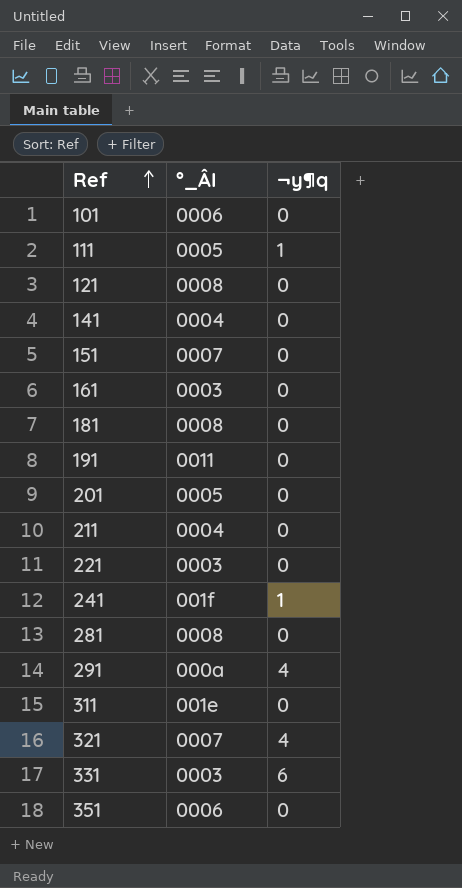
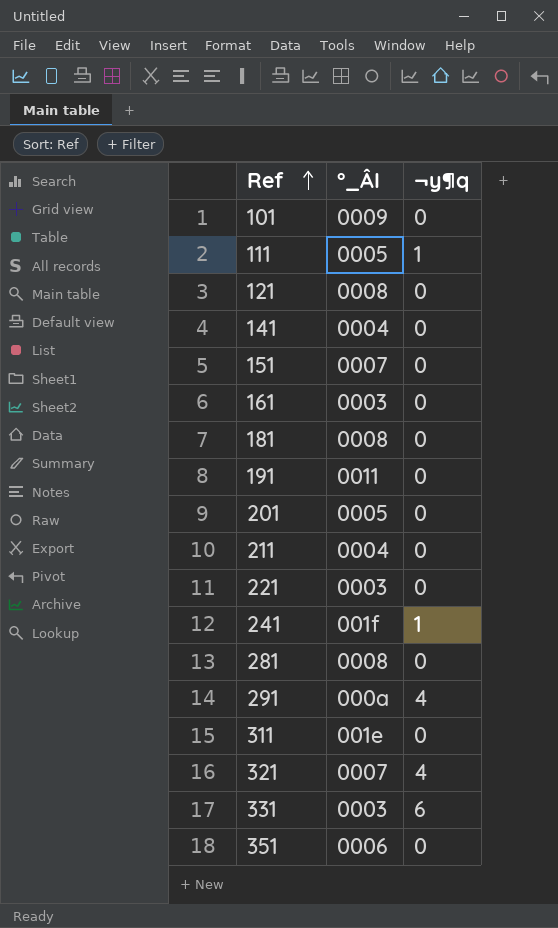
101 | °_ÂI: 0006 -> 0009

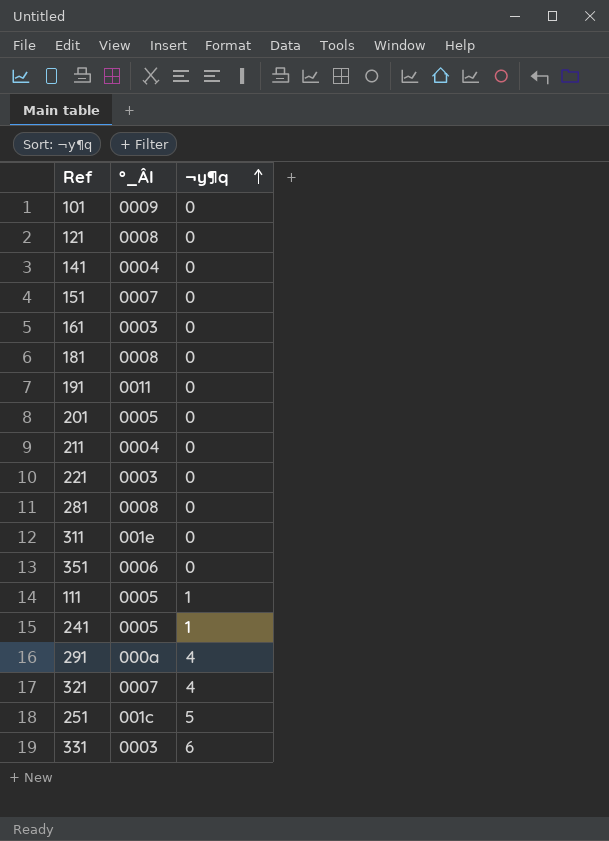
row order: Ref ascending -> ¬y¶q ascending
241 | °_ÂI: 001f -> 0005
row 251: none -> 001c | 5

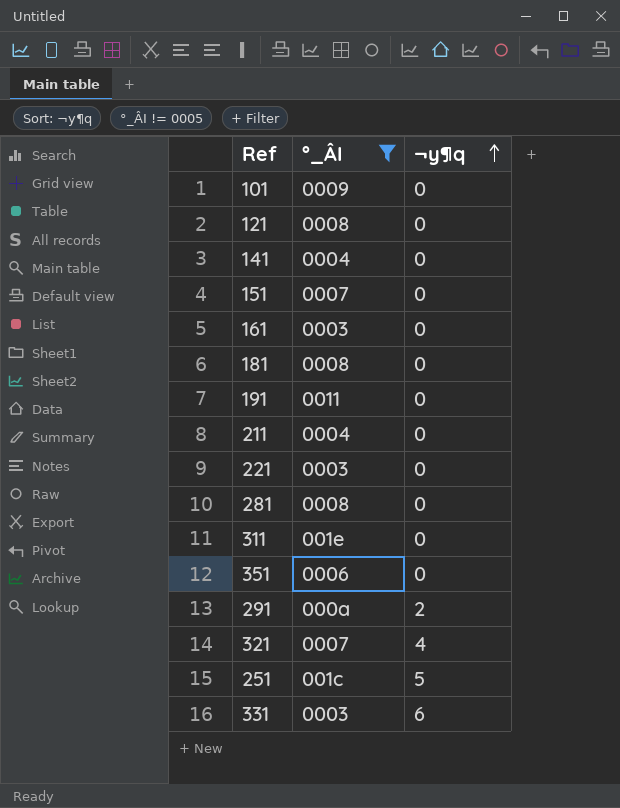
filter: none -> °_ÂI != 0005
291 | ¬y¶q: 4 -> 2

